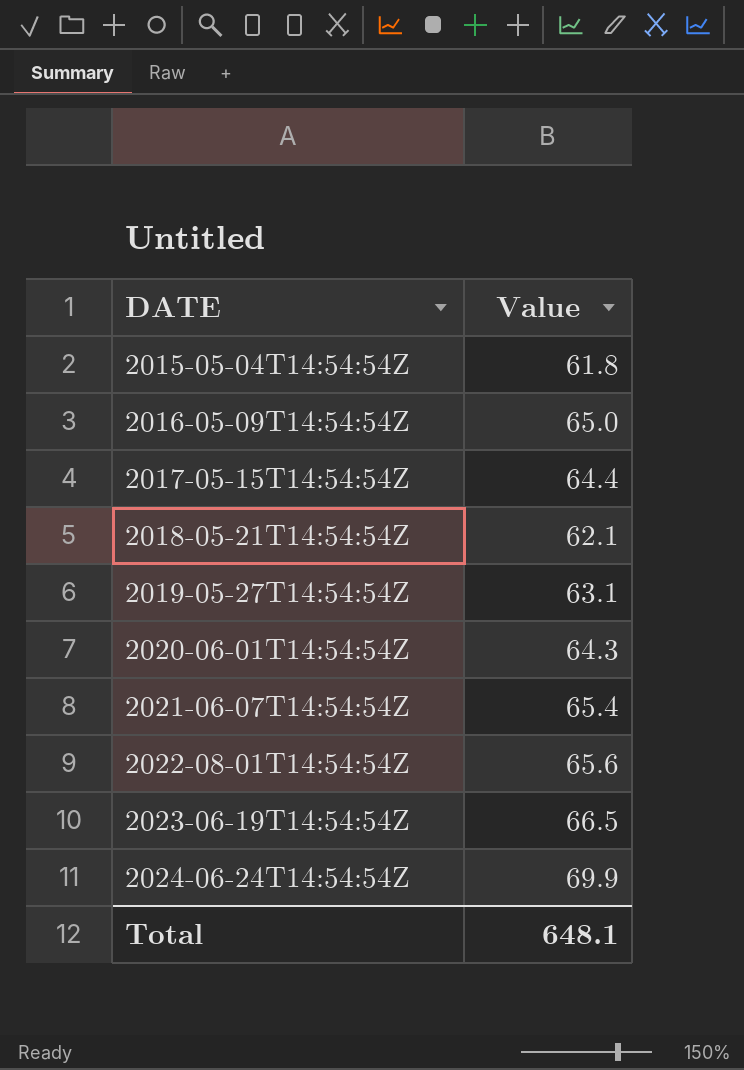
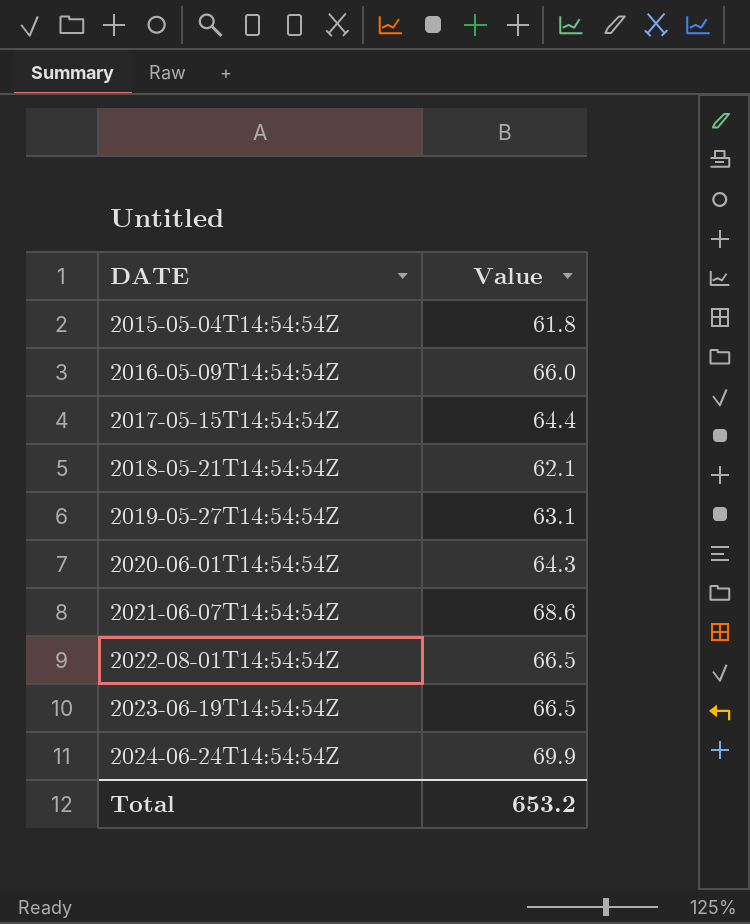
2016-05-09T14:54:54Z | Value: 65.0 -> 66.0
2021-06-07T14:54:54Z | Value: 65.4 -> 68.6
2022-08-01T14:54:54Z | Value: 65.6 -> 66.5
Total | Value: 648.1 -> 653.2

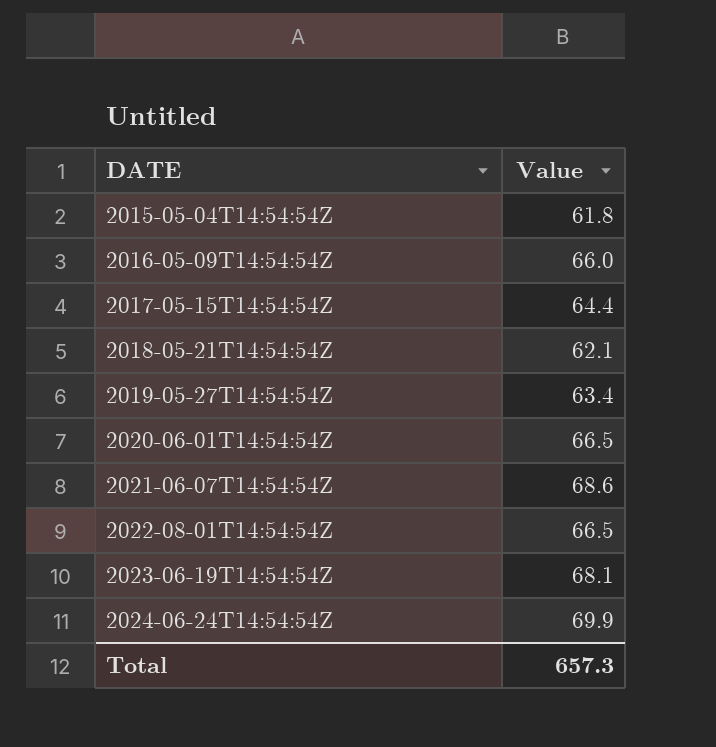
2019-05-27T14:54:54Z | Value: 63.1 -> 63.4
2020-06-01T14:54:54Z | Value: 64.3 -> 66.5
2023-06-19T14:54:54Z | Value: 66.5 -> 68.1
Total | Value: 653.2 -> 657.3

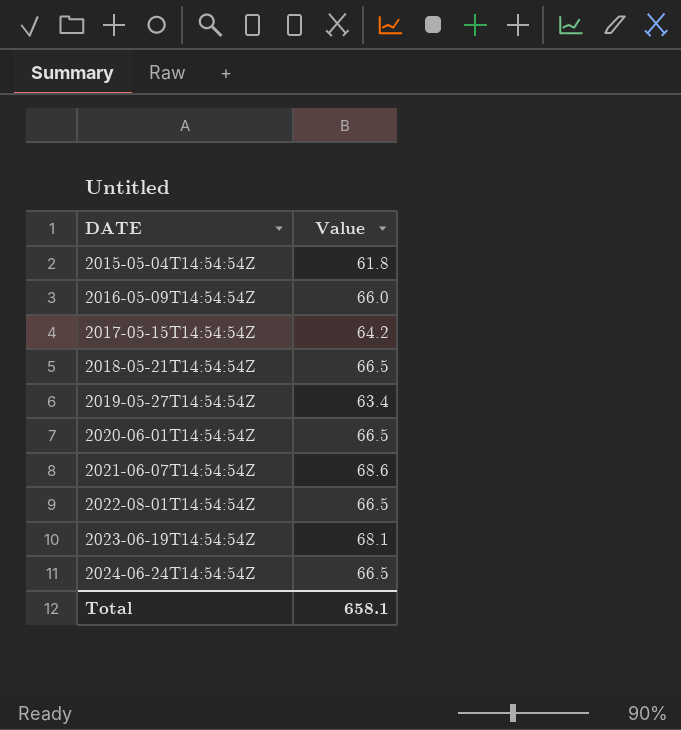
2017-05-15T14:54:54Z | Value: 64.4 -> 64.2
2018-05-21T14:54:54Z | Value: 62.1 -> 66.5
2024-06-24T14:54:54Z | Value: 69.9 -> 66.5
Total | Value: 657.3 -> 658.1

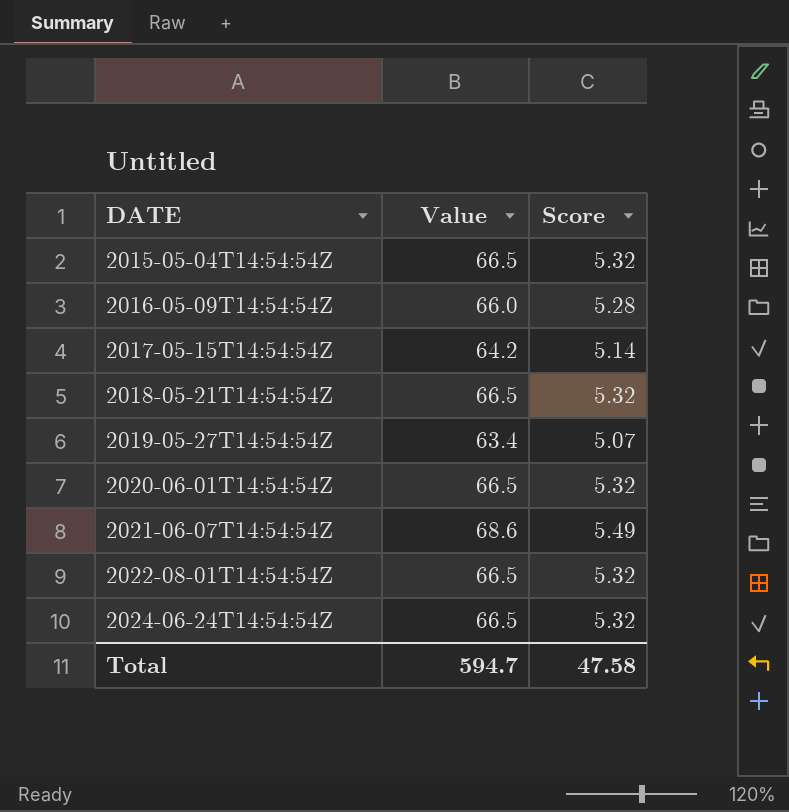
column Score | formula: none -> [Value] * 0.08
row 2023-06-19T14:54:54Z: 68.1 -> none
2015-05-04T14:54:54Z | Value: 61.8 -> 66.5
Total | Value: 658.1 -> 594.7

